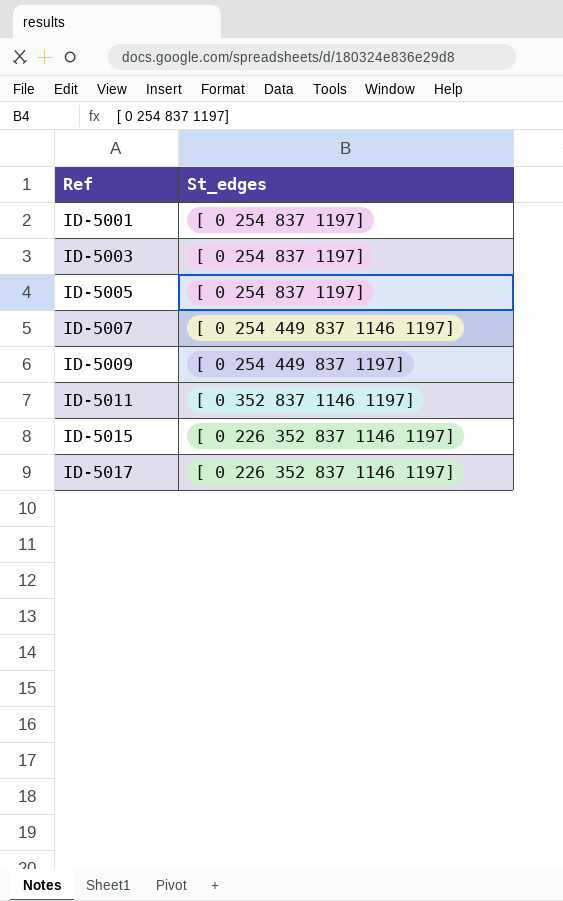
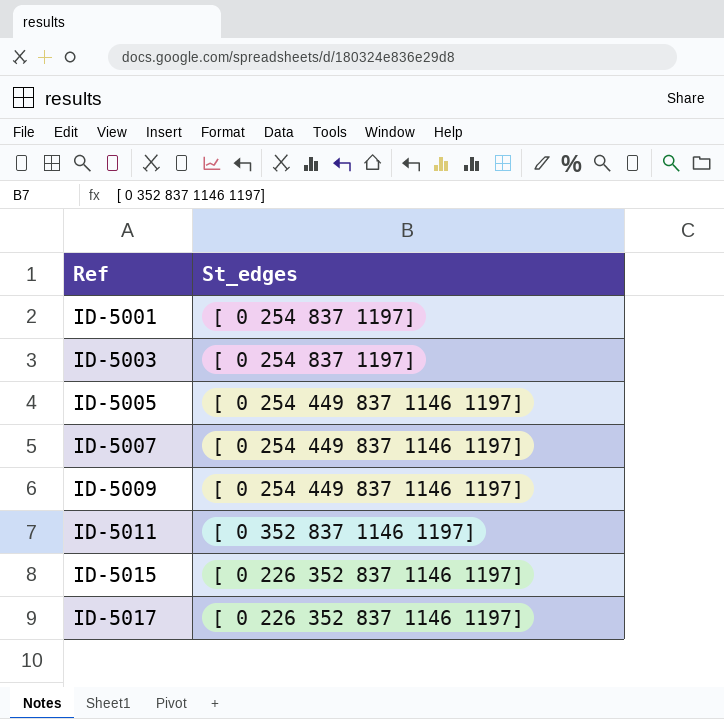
ID-5005 | St_edges: [ 0 254 837 1197] -> [ 0 254 449 837 1146 1197]
ID-5009 | St_edges: [ 0 254 449 837 1197] -> [ 0 254 449 837 1146 1197]

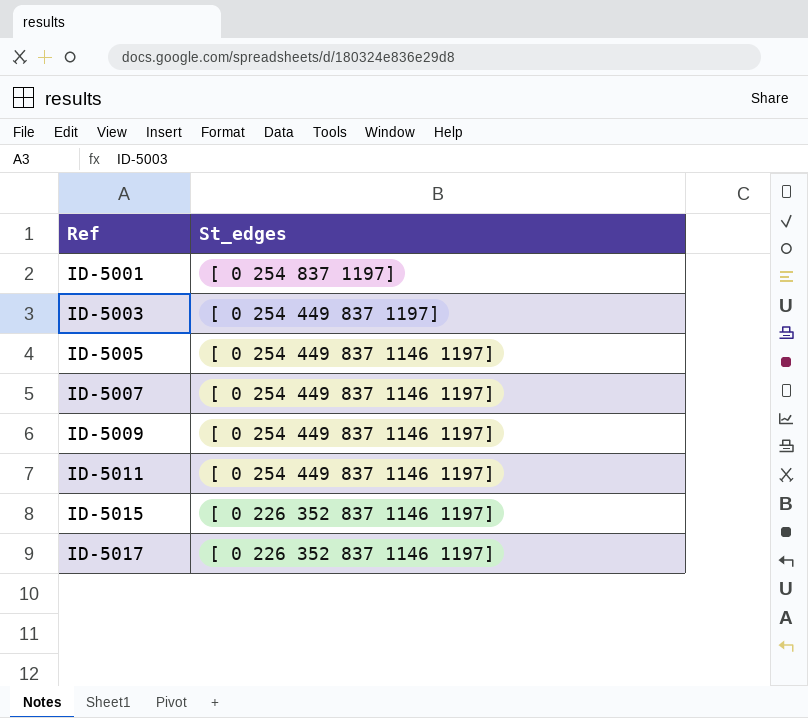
ID-5003 | St_edges: [ 0 254 837 1197] -> [ 0 254 449 837 1197]
ID-5011 | St_edges: [ 0 352 837 1146 1197] -> [ 0 254 449 837 1146 1197]

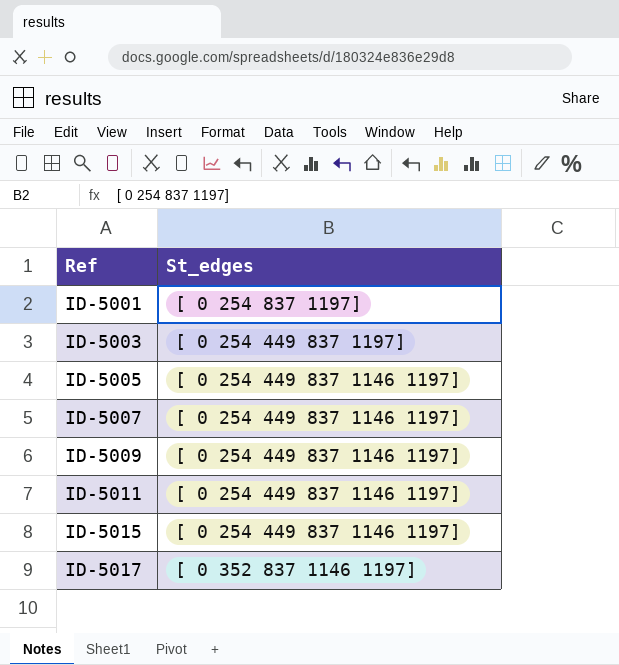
ID-5015 | St_edges: [ 0 226 352 837 1146 1197] -> [ 0 254 449 837 1146 1197]
ID-5017 | St_edges: [ 0 226 352 837 1146 1197] -> [ 0 352 837 1146 1197]

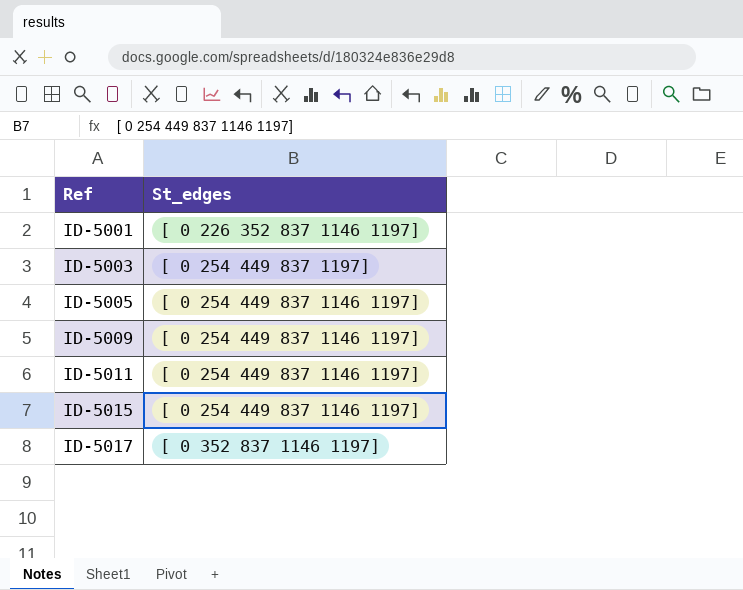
row ID-5007: [ 0 254 449 837 1146 1197] -> none
ID-5001 | St_edges: [ 0 254 837 1197] -> [ 0 226 352 837 1146 1197]

